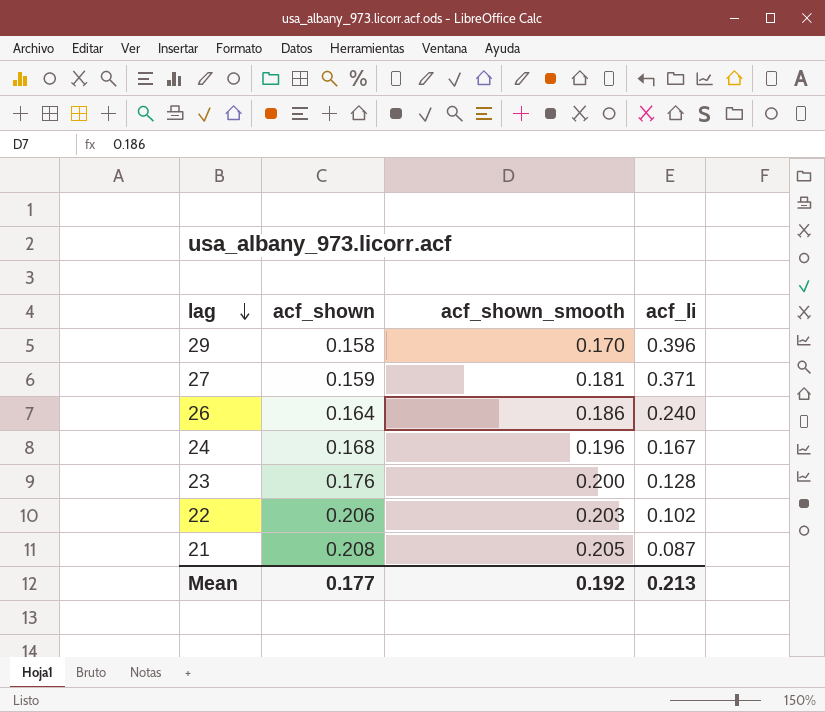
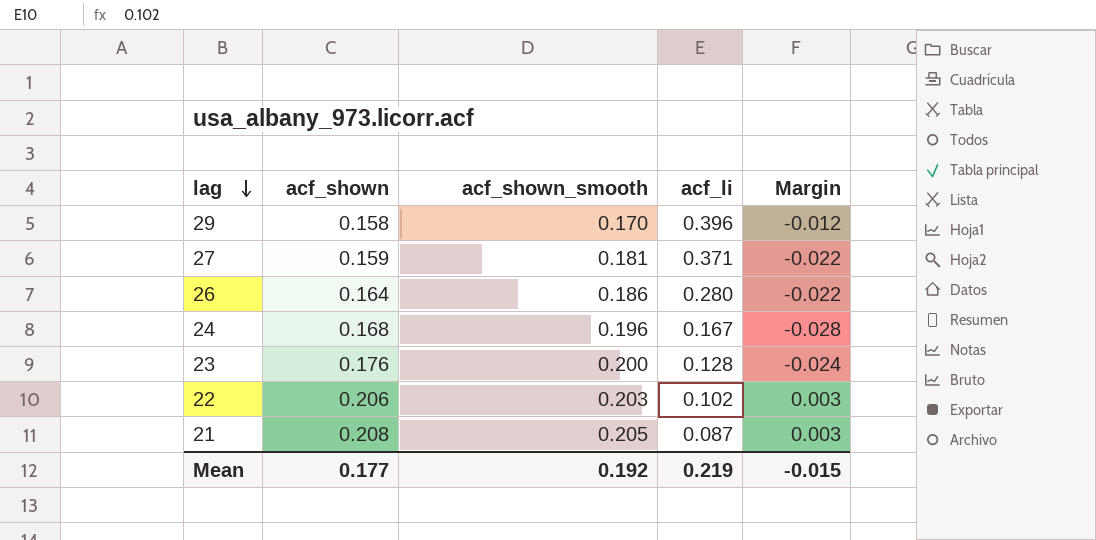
column Margin | formula: none -> [acf_shown] - [acf_shown_smooth]
26 | acf_li: 0.240 -> 0.280
Mean | acf_li: 0.213 -> 0.219

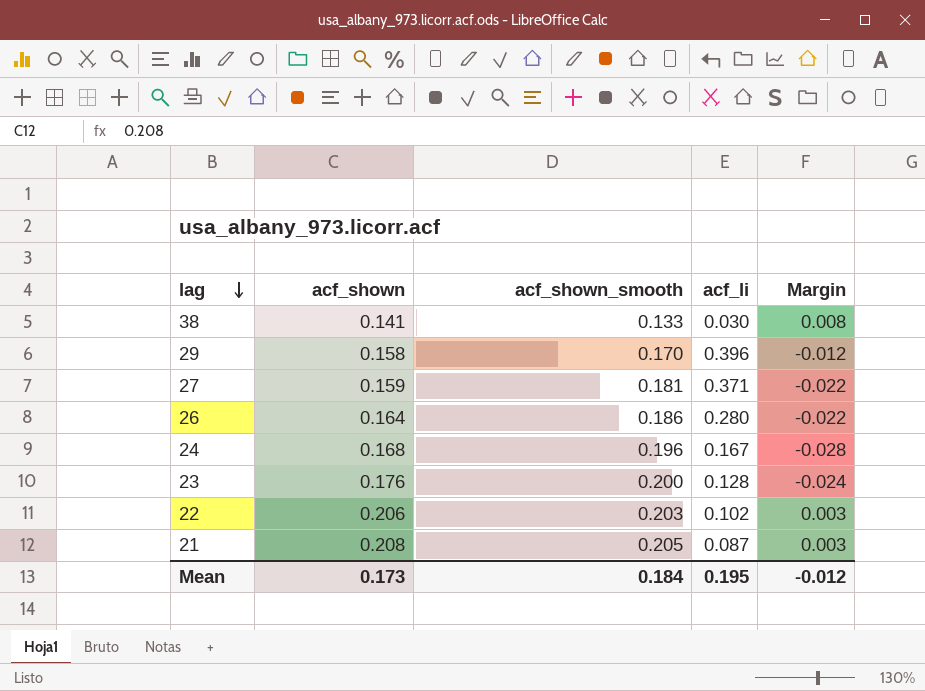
row 38: none -> 0.141 | 0.133 | 0.030 | 0.008
Mean | acf_shown: 0.177 -> 0.173
Mean | acf_shown_smooth: 0.192 -> 0.184
Mean | acf_li: 0.219 -> 0.195
Mean | Margin: -0.015 -> -0.012

